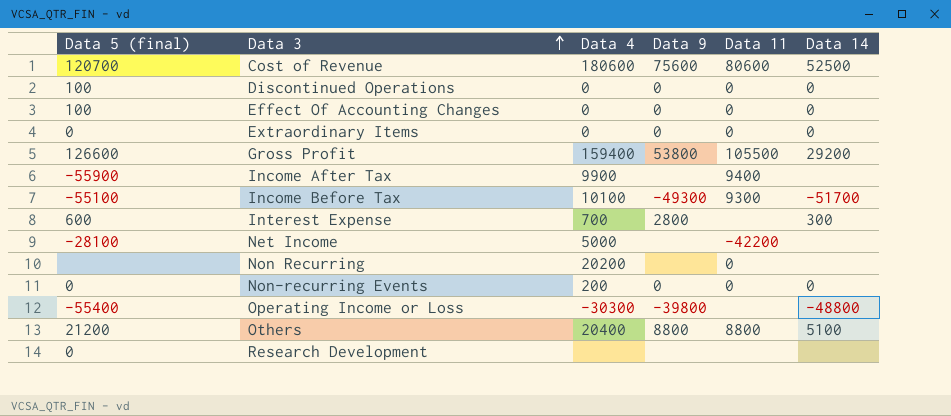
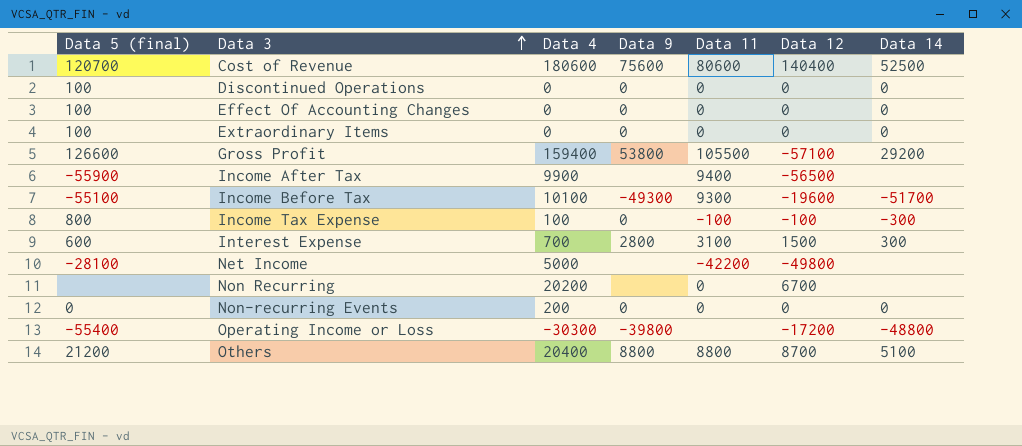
column Data 12 | position: none -> 6
row Research Development: 0 | none | none | none | none -> none
Extraordinary Items | Data 5 (final): 0 -> 100
row Income Tax Expense: none -> 800 | 100 | 0 | -100 | -100 | -300
Interest Expense | Data 11: none -> 3100

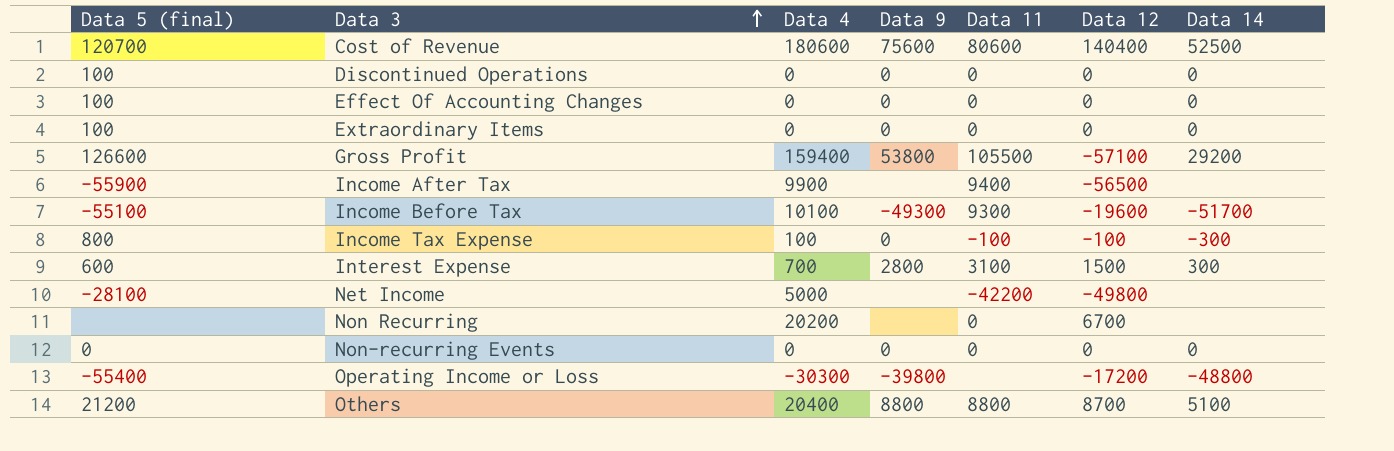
Non-recurring Events | Data 4: 200 -> 0

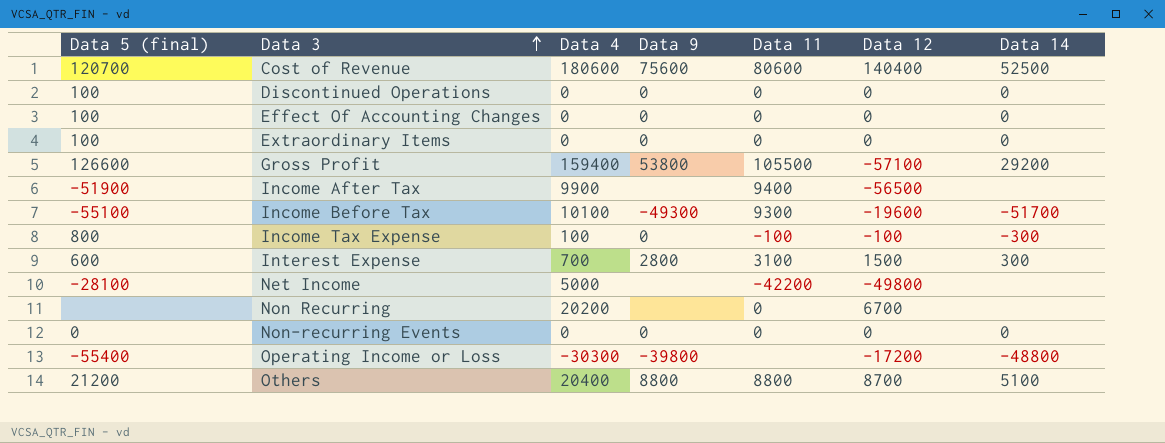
Income After Tax | Data 5 (final): -55900 -> -51900

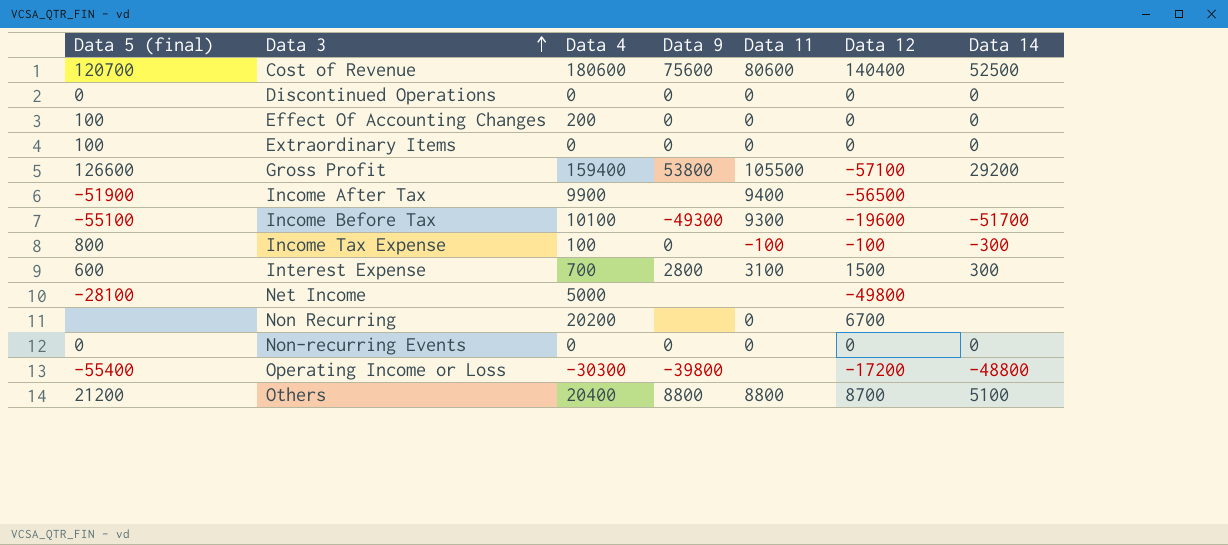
Discontinued Operations | Data 5 (final): 100 -> 0
Effect Of Accounting Changes | Data 4: 0 -> 200
Net Income | Data 11: -42200 -> none

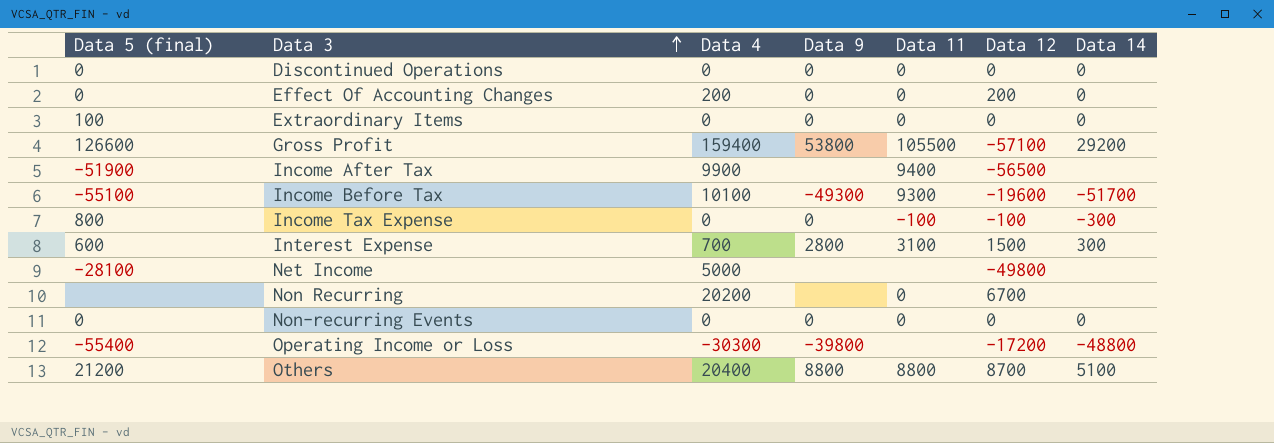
row Cost of Revenue: 120700 | 180600 | 75600 | 80600 | 140400 | 52500 -> none
Effect Of Accounting Changes | Data 5 (final): 100 -> 0
Effect Of Accounting Changes | Data 12: 0 -> 200
Income Tax Expense | Data 4: 100 -> 0

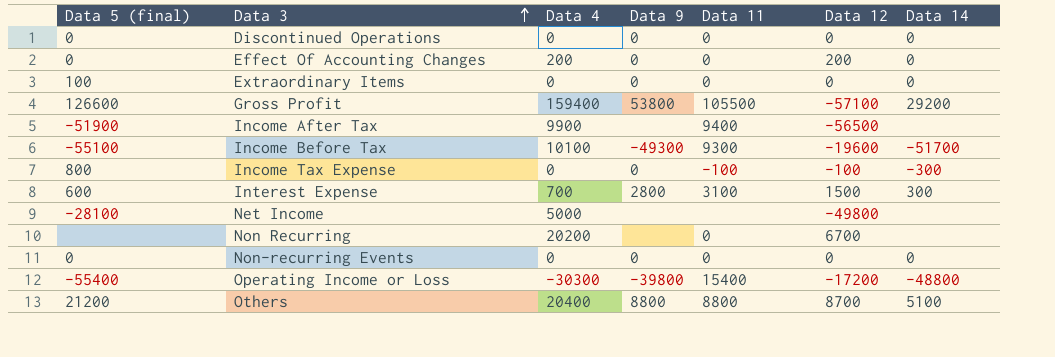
Operating Income or Loss | Data 11: none -> 15400

